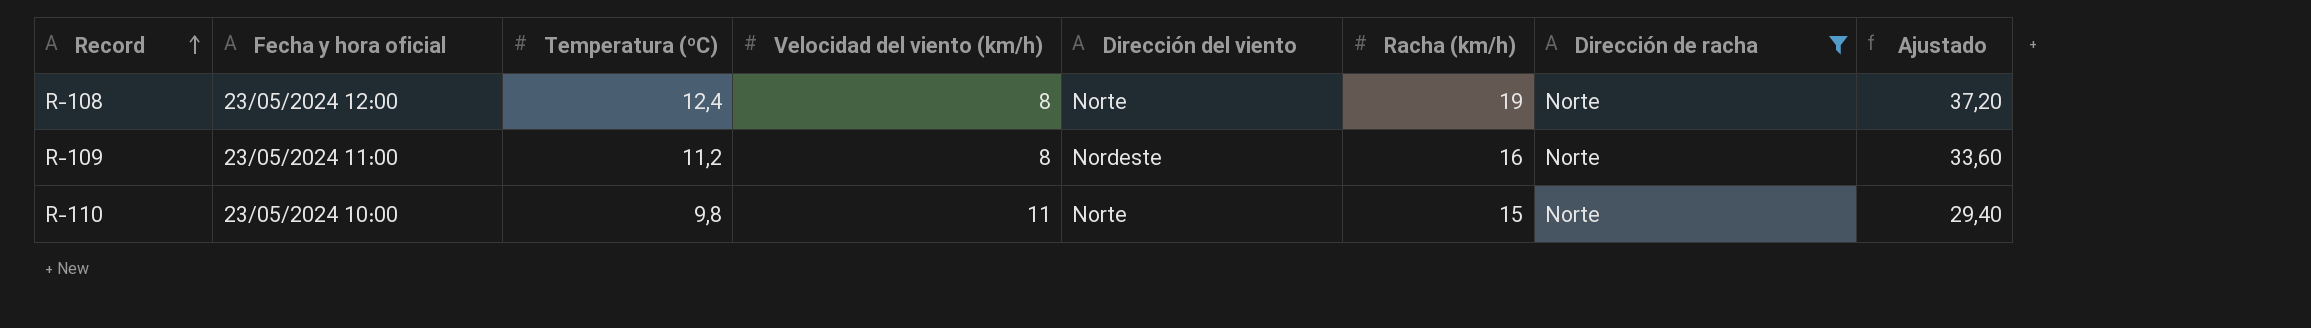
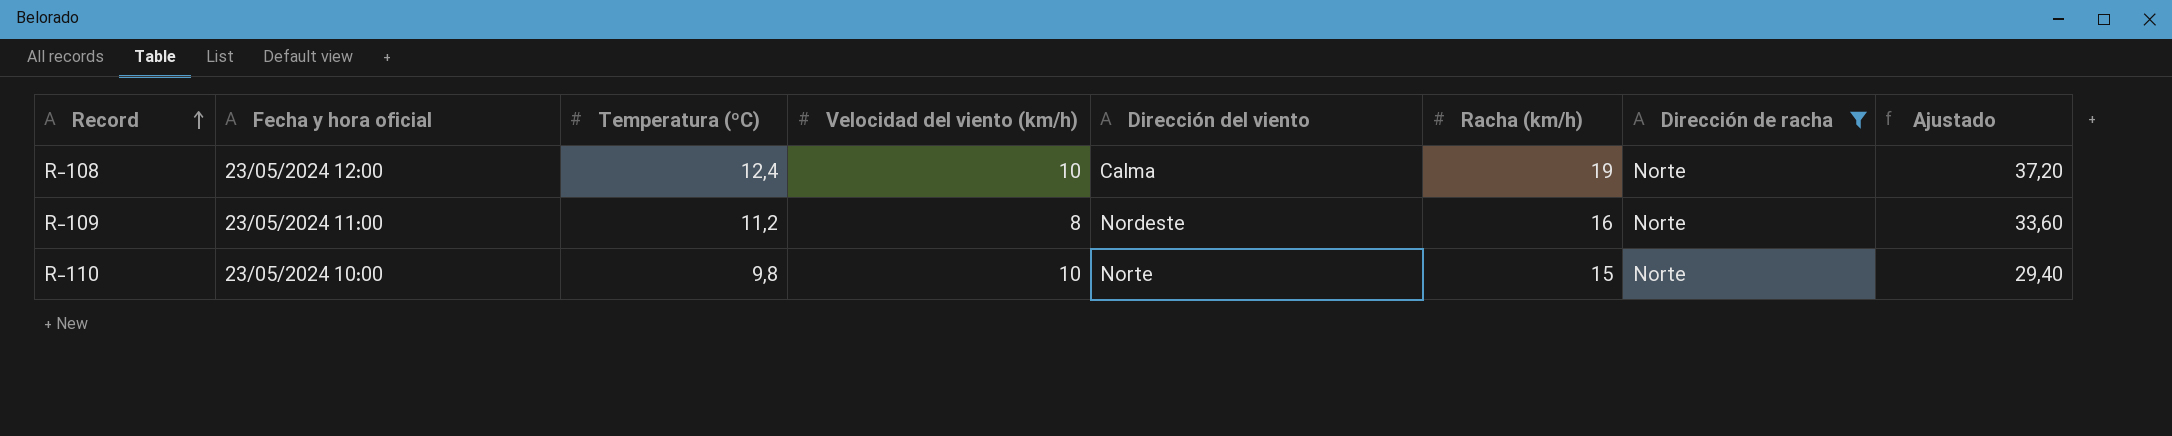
R-108 | Velocidad del viento (km/h): 8 -> 10
R-108 | Dirección del viento: Norte -> Calma
R-110 | Velocidad del viento (km/h): 11 -> 10

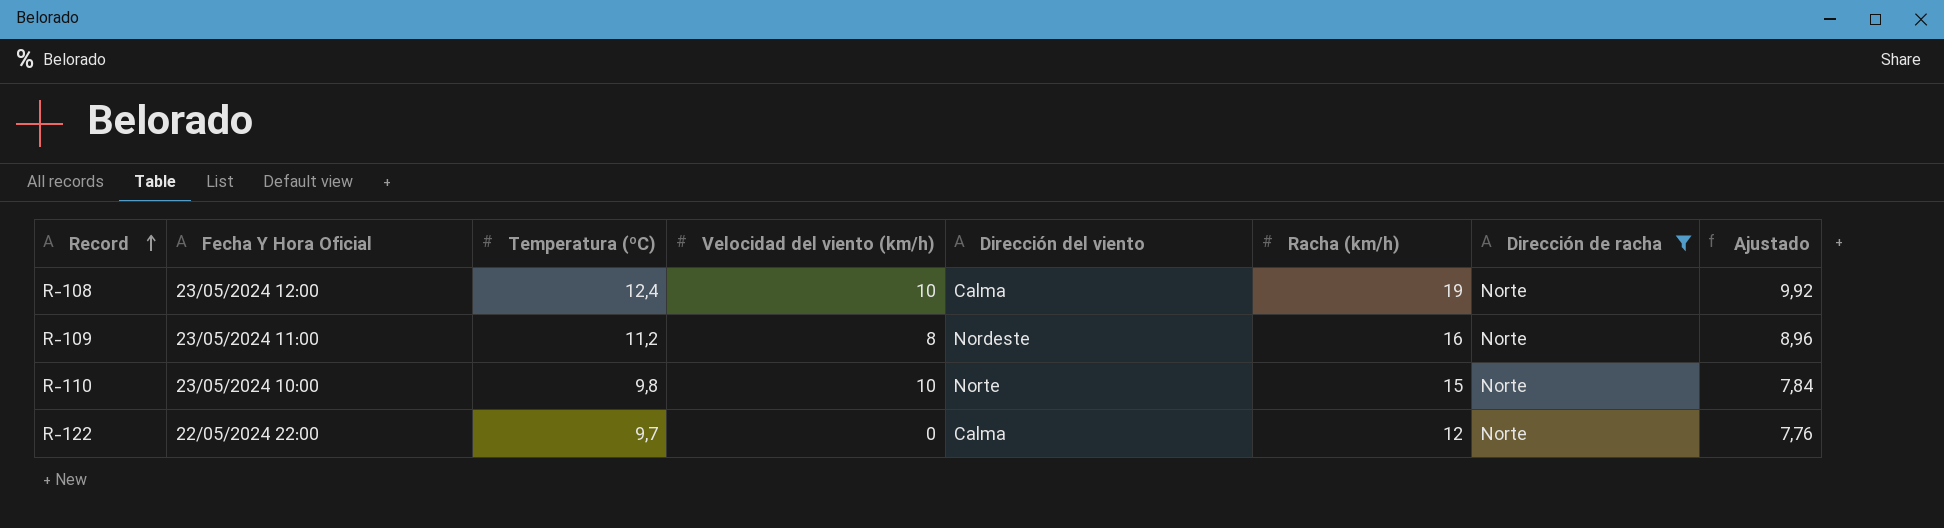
column name: Fecha y hora oficial -> Fecha Y Hora Oficial
column Ajustado | formula: [Temperatura (ºC)] * 3 -> [Temperatura (ºC)] * 0,8
row R-122: none -> 22/05/2024 22:00 | 9,7 | 0 | Calma | 12 | Norte | 7,76

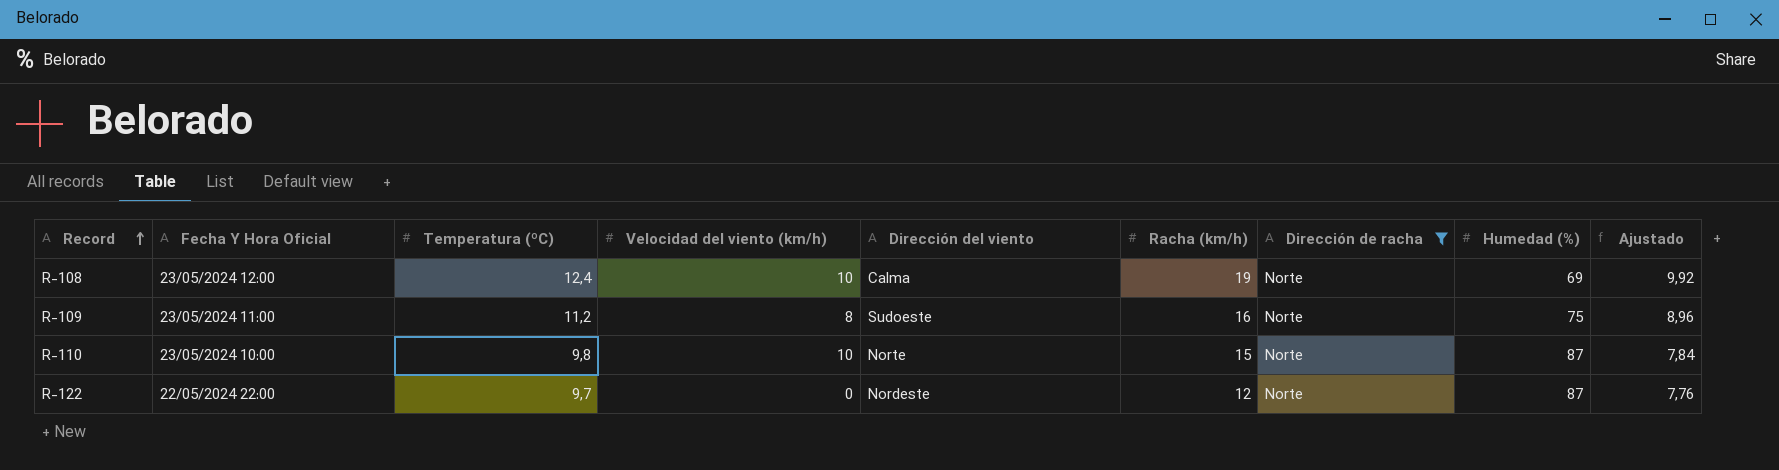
column Humedad (%) | position: none -> 8
R-109 | Dirección del viento: Nordeste -> Sudoeste
R-122 | Dirección del viento: Calma -> Nordeste

